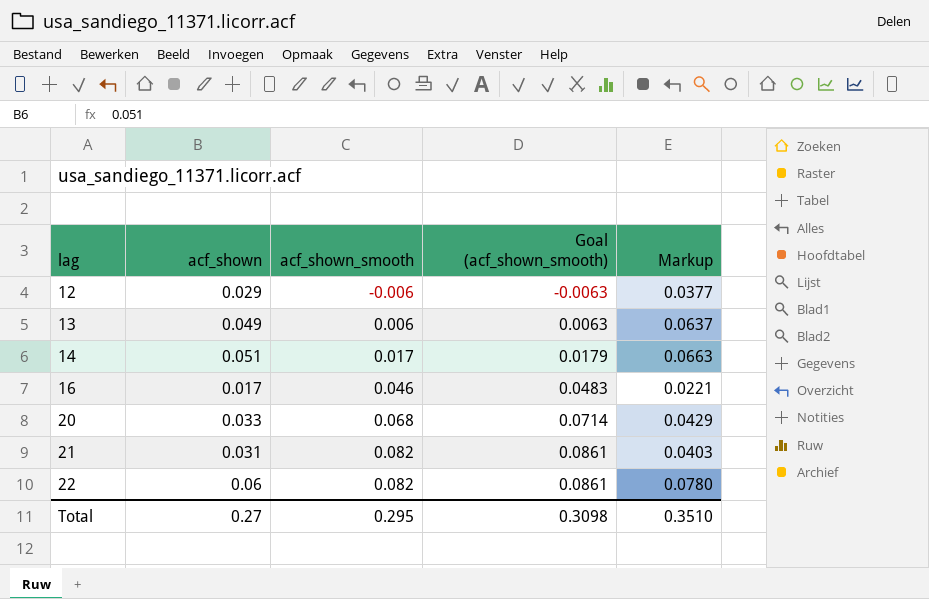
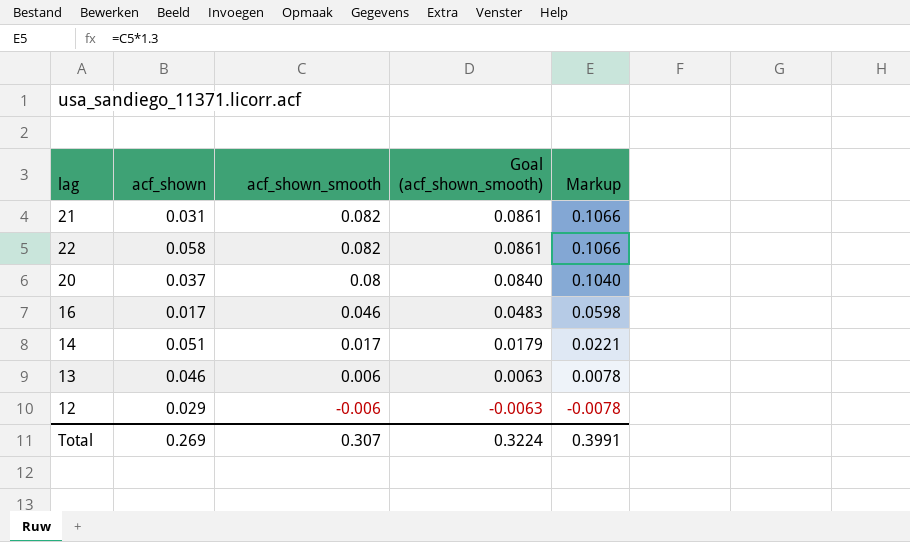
row order: lag ascending -> acf_shown_smooth descending
column Markup | formula: [acf_shown] * 1.3 -> [acf_shown_smooth] * 1.3
22 | acf_shown: 0.06 -> 0.058
20 | acf_shown: 0.033 -> 0.037
20 | acf_shown_smooth: 0.068 -> 0.08
20 | Goal (acf_shown_smooth): 0.0714 -> 0.0840
13 | acf_shown: 0.049 -> 0.046
Total | acf_shown: 0.27 -> 0.269
Total | acf_shown_smooth: 0.295 -> 0.307
Total | Goal (acf_shown_smooth): 0.3098 -> 0.3224
Total | Markup: 0.3510 -> 0.3991

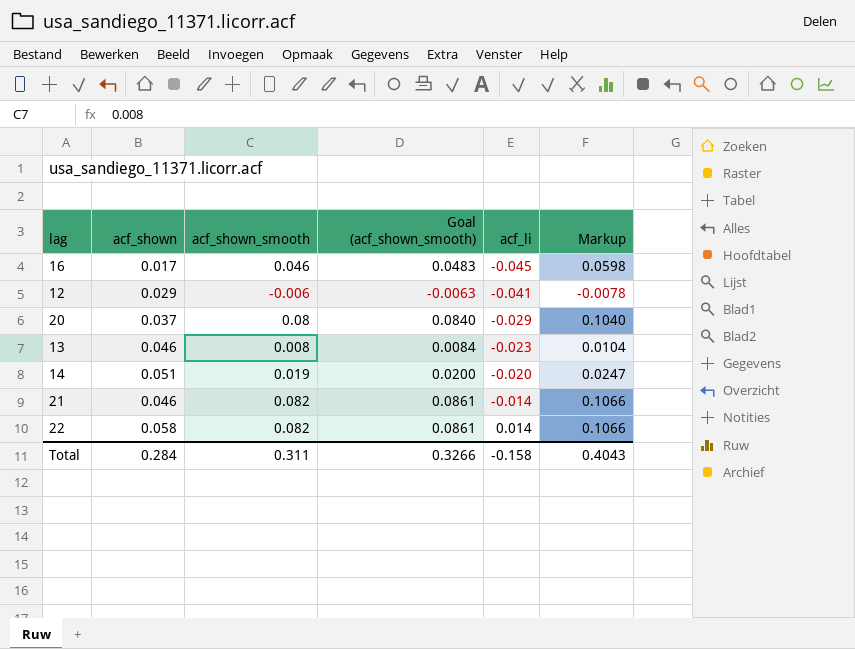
row order: acf_shown_smooth descending -> acf_li ascending
column acf_li | position: none -> 5
13 | acf_shown_smooth: 0.006 -> 0.008
13 | Goal (acf_shown_smooth): 0.0063 -> 0.0084
13 | Markup: 0.0078 -> 0.0104
14 | acf_shown_smooth: 0.017 -> 0.019
14 | Goal (acf_shown_smooth): 0.0179 -> 0.0200
14 | Markup: 0.0221 -> 0.0247
21 | acf_shown: 0.031 -> 0.046
Total | acf_shown: 0.269 -> 0.284
Total | acf_shown_smooth: 0.307 -> 0.311
Total | Goal (acf_shown_smooth): 0.3224 -> 0.3266
Total | Markup: 0.3991 -> 0.4043

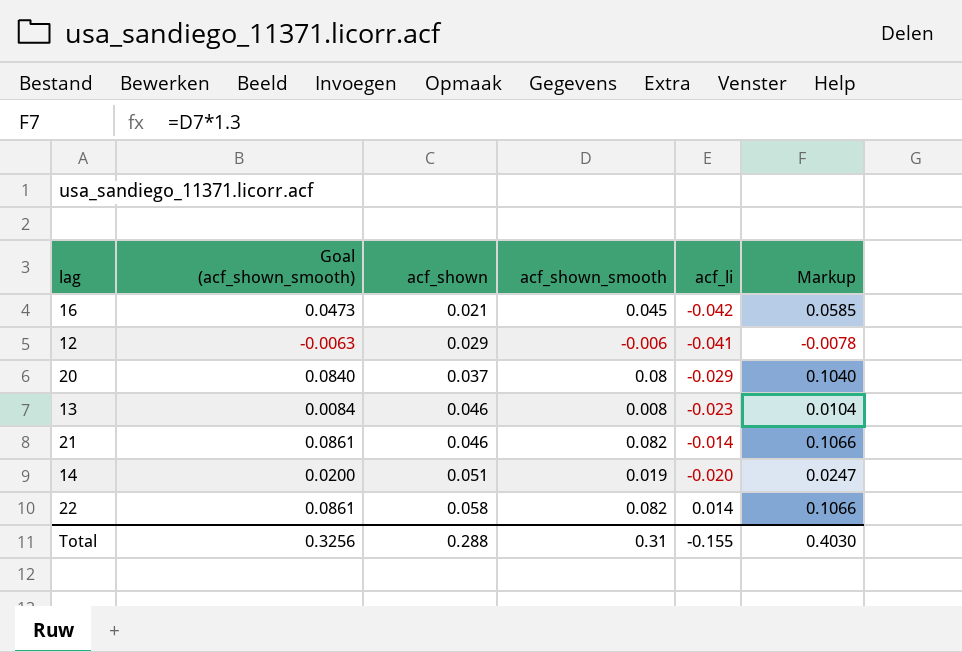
row order: acf_li ascending -> acf_shown ascending
column Goal (acf_shown_smooth) | position: 4 -> 2
16 | Goal (acf_shown_smooth): 0.0483 -> 0.0473
16 | acf_shown: 0.017 -> 0.021
16 | acf_shown_smooth: 0.046 -> 0.045
16 | acf_li: -0.045 -> -0.042
16 | Markup: 0.0598 -> 0.0585
Total | Goal (acf_shown_smooth): 0.3266 -> 0.3256
Total | acf_shown: 0.284 -> 0.288
Total | acf_shown_smooth: 0.311 -> 0.31
Total | acf_li: -0.158 -> -0.155
Total | Markup: 0.4043 -> 0.4030

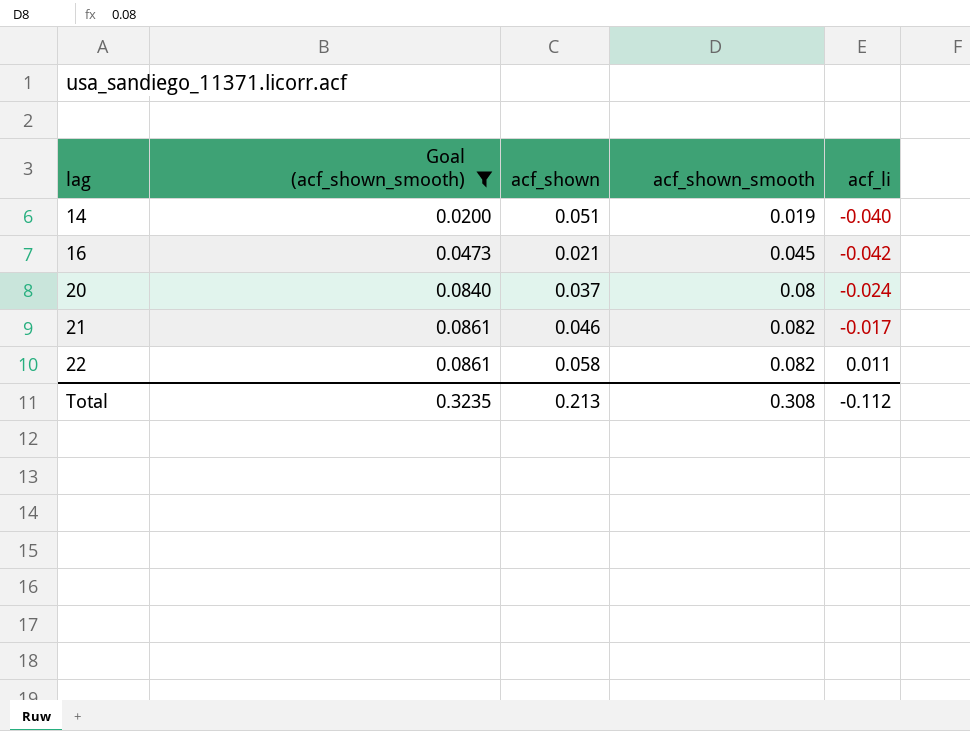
filter: none -> Goal (acf_shown_smooth) >= 0.0200
row order: acf_shown ascending -> lag ascending
column Markup | formula: [acf_shown_smooth] * 1.3 -> none
14 | acf_li: -0.020 -> -0.040
20 | acf_li: -0.029 -> -0.024
21 | acf_li: -0.014 -> -0.017
22 | acf_li: 0.014 -> 0.011
Total | Goal (acf_shown_smooth): 0.3256 -> 0.3235
Total | acf_shown: 0.288 -> 0.213
Total | acf_shown_smooth: 0.31 -> 0.308
Total | acf_li: -0.155 -> -0.112

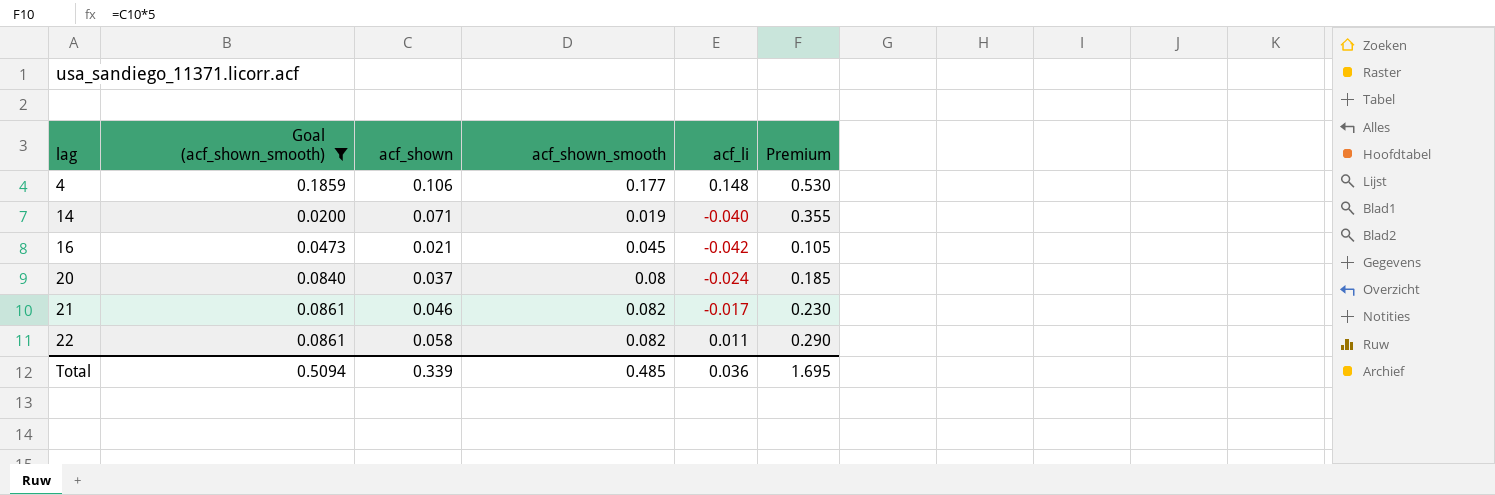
column Premium | formula: none -> [acf_shown] * 5
row 4: none -> 0.1859 | 0.106 | 0.177 | 0.148 | 0.530
14 | acf_shown: 0.051 -> 0.071
Total | Goal (acf_shown_smooth): 0.3235 -> 0.5094
Total | acf_shown: 0.213 -> 0.339
Total | acf_shown_smooth: 0.308 -> 0.485
Total | acf_li: -0.112 -> 0.036

